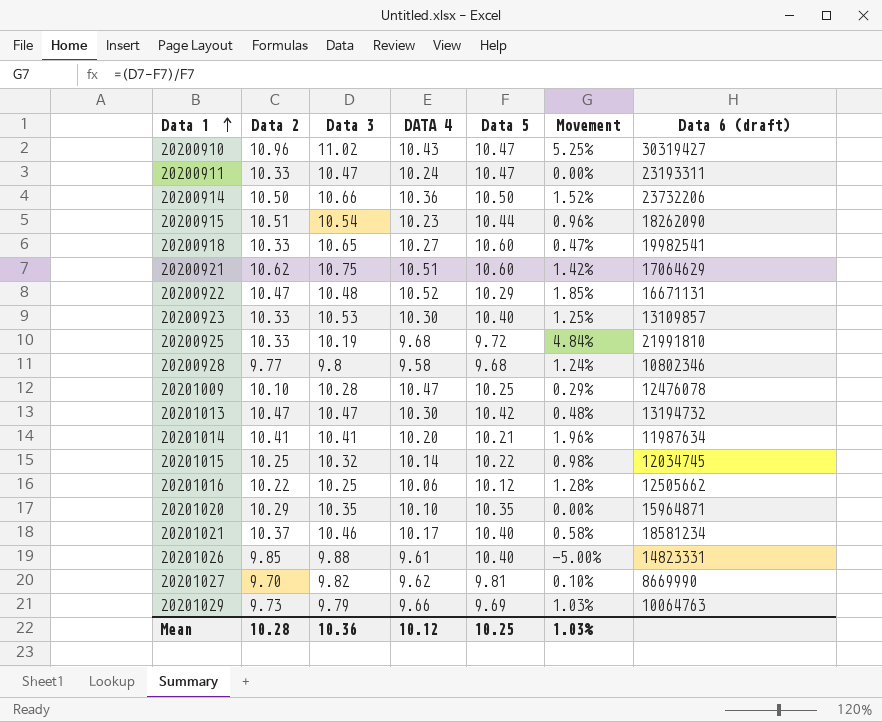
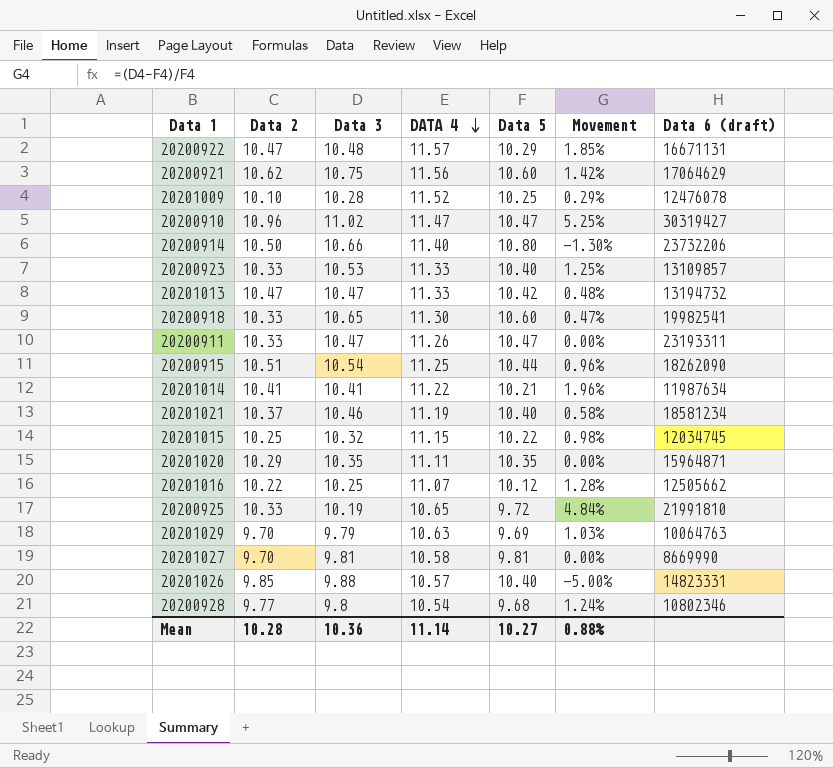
row order: Data 1 ascending -> DATA 4 descending
20200922 | DATA 4: 10.52 -> 11.57
20200921 | DATA 4: 10.51 -> 11.56
20201009 | DATA 4: 10.47 -> 11.52
20200910 | DATA 4: 10.43 -> 11.47
20200914 | DATA 4: 10.36 -> 11.40
20200914 | Data 5: 10.50 -> 10.80
20200914 | Movement: 1.52% -> -1.30%
20200923 | DATA 4: 10.30 -> 11.33
20201013 | DATA 4: 10.30 -> 11.33
20200918 | DATA 4: 10.27 -> 11.30
20200911 | DATA 4: 10.24 -> 11.26
20200915 | DATA 4: 10.23 -> 11.25
20201014 | DATA 4: 10.20 -> 11.22
20201021 | DATA 4: 10.17 -> 11.19
20201015 | DATA 4: 10.14 -> 11.15
20201020 | DATA 4: 10.10 -> 11.11
20201016 | DATA 4: 10.06 -> 11.07
20200925 | DATA 4: 9.68 -> 10.65
20201029 | Data 2: 9.73 -> 9.70
20201029 | DATA 4: 9.66 -> 10.63
20201027 | Data 3: 9.82 -> 9.81
20201027 | DATA 4: 9.62 -> 10.58
20201027 | Movement: 0.10% -> 0.00%
20201026 | DATA 4: 9.61 -> 10.57
20200928 | DATA 4: 9.58 -> 10.54
Mean | DATA 4: 10.12 -> 11.14
Mean | Data 5: 10.25 -> 10.27
Mean | Movement: 1.03% -> 0.88%

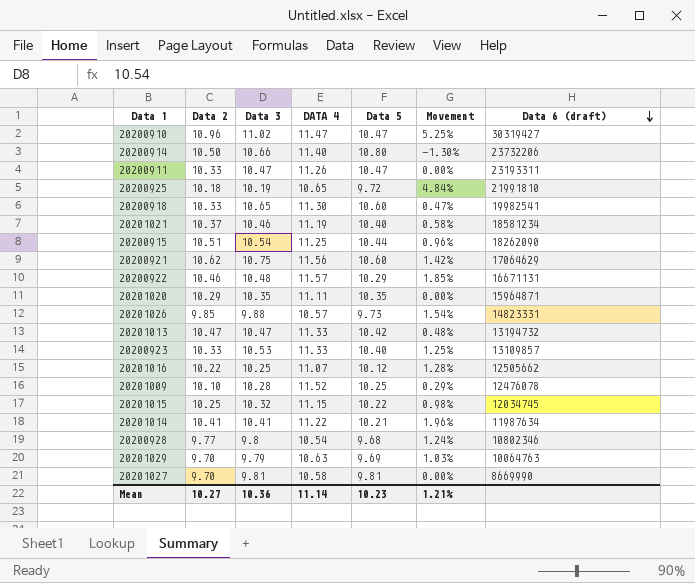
row order: DATA 4 descending -> Data 6 (draft) descending
20200925 | Data 2: 10.33 -> 10.18
20200922 | Data 2: 10.47 -> 10.46
20201026 | Data 5: 10.40 -> 9.73
20201026 | Movement: -5.00% -> 1.54%
Mean | Data 2: 10.28 -> 10.27
Mean | Data 5: 10.27 -> 10.23
Mean | Movement: 0.88% -> 1.21%

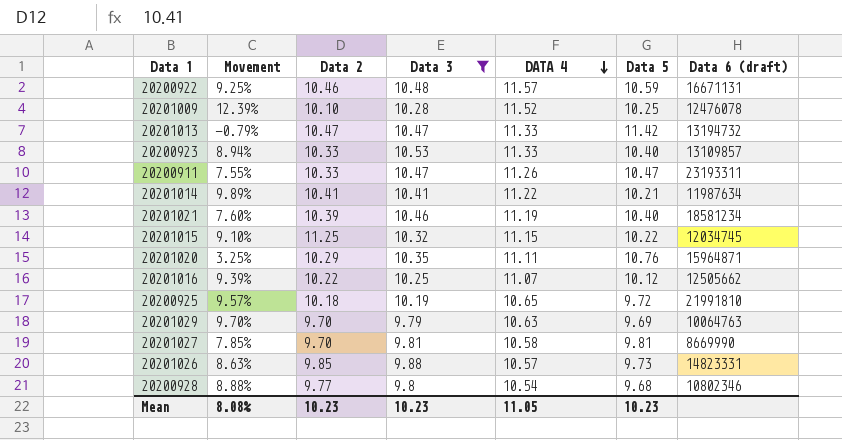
filter: none -> Data 3 <= 10.53
row order: Data 6 (draft) descending -> DATA 4 descending
column Movement | formula: ([Data 3] - [Data 5]) / [Data 5] -> ([DATA 4] - [Data 5]) / [Data 5]
column Movement | position: 6 -> 2
20200922 | Data 5: 10.29 -> 10.59
20201013 | Data 5: 10.42 -> 11.42
20201021 | Data 2: 10.37 -> 10.39
20201015 | Data 2: 10.25 -> 11.25
20201020 | Data 5: 10.35 -> 10.76
Mean | Movement: 1.21% -> 8.08%
Mean | Data 2: 10.27 -> 10.23
Mean | Data 3: 10.36 -> 10.23
Mean | DATA 4: 11.14 -> 11.05

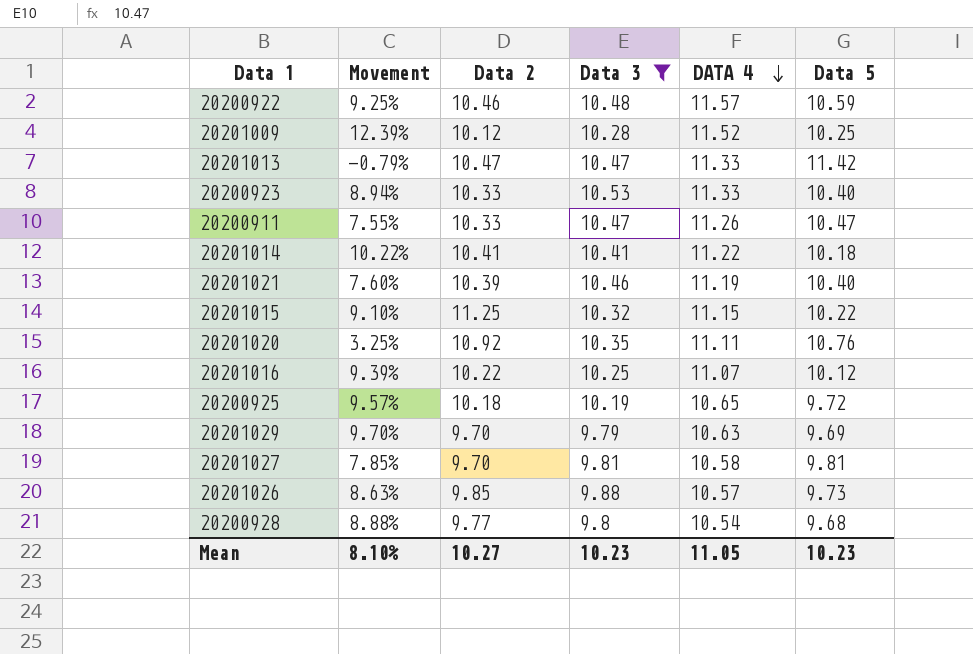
column Data 6 (draft) | position: 7 -> none
20201009 | Data 2: 10.10 -> 10.12
20201014 | Movement: 9.89% -> 10.22%
20201014 | Data 5: 10.21 -> 10.18
20201020 | Data 2: 10.29 -> 10.92
Mean | Movement: 8.08% -> 8.10%
Mean | Data 2: 10.23 -> 10.27

